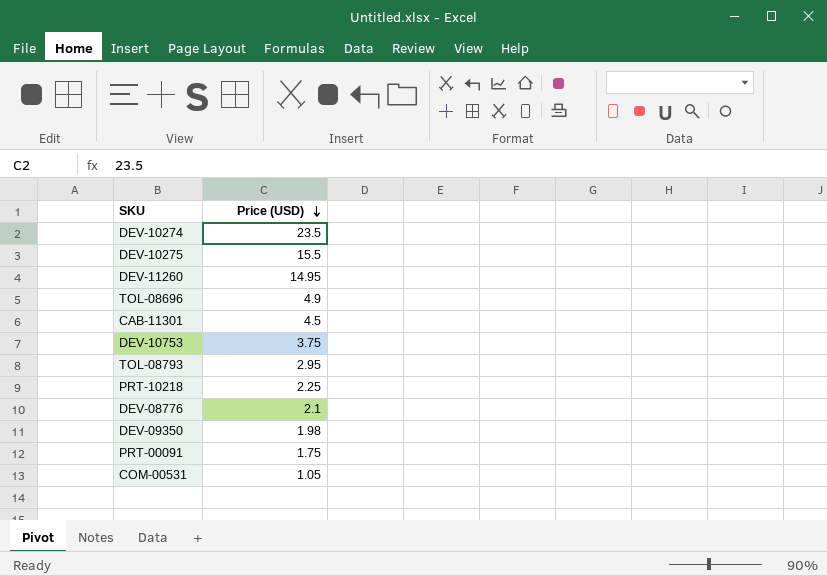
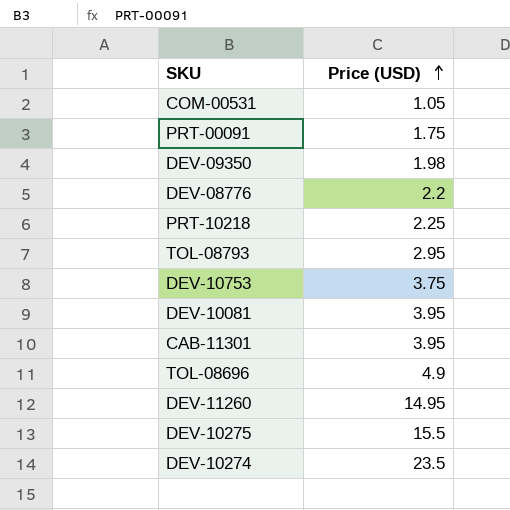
row order: Price (USD) descending -> Price (USD) ascending
DEV-08776 | Price (USD): 2.1 -> 2.2
row DEV-10081: none -> 3.95
CAB-11301 | Price (USD): 4.5 -> 3.95

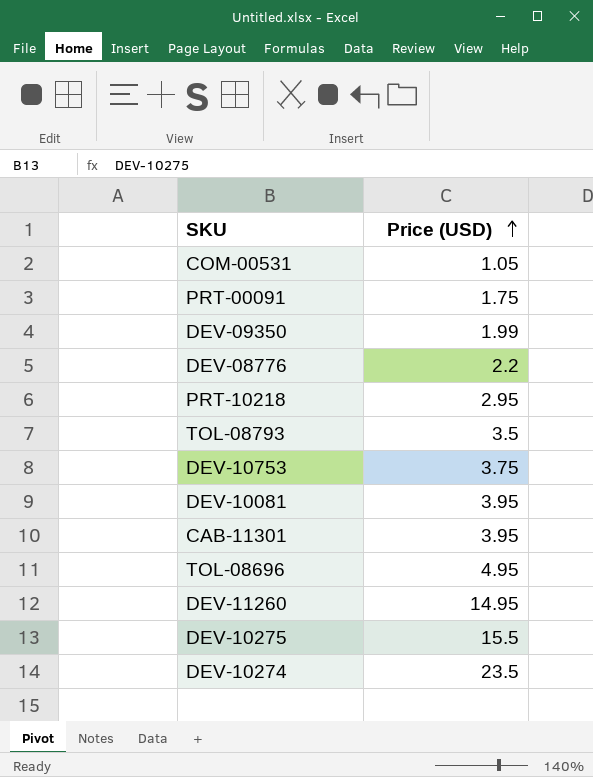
DEV-09350 | Price (USD): 1.98 -> 1.99
PRT-10218 | Price (USD): 2.25 -> 2.95
TOL-08793 | Price (USD): 2.95 -> 3.5
TOL-08696 | Price (USD): 4.9 -> 4.95

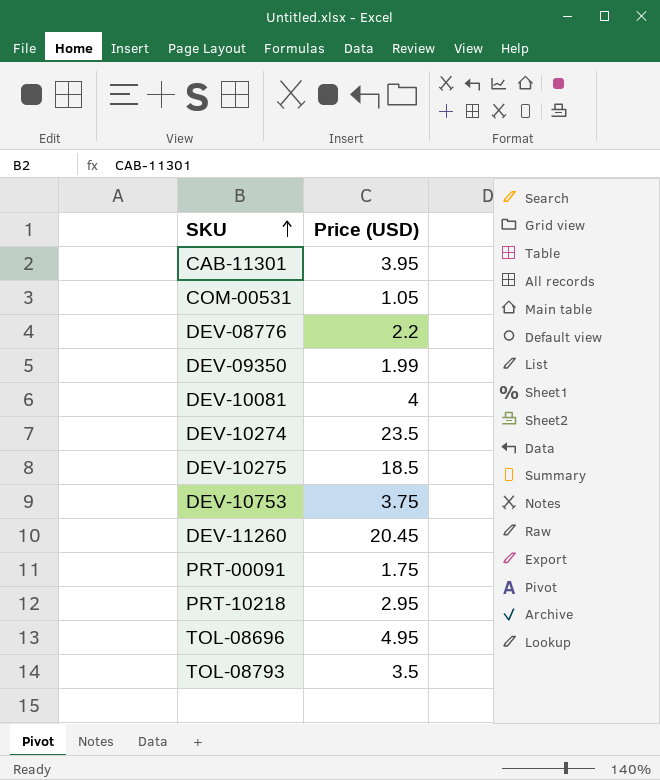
row order: Price (USD) ascending -> SKU ascending
DEV-10081 | Price (USD): 3.95 -> 4
DEV-10275 | Price (USD): 15.5 -> 18.5
DEV-11260 | Price (USD): 14.95 -> 20.45

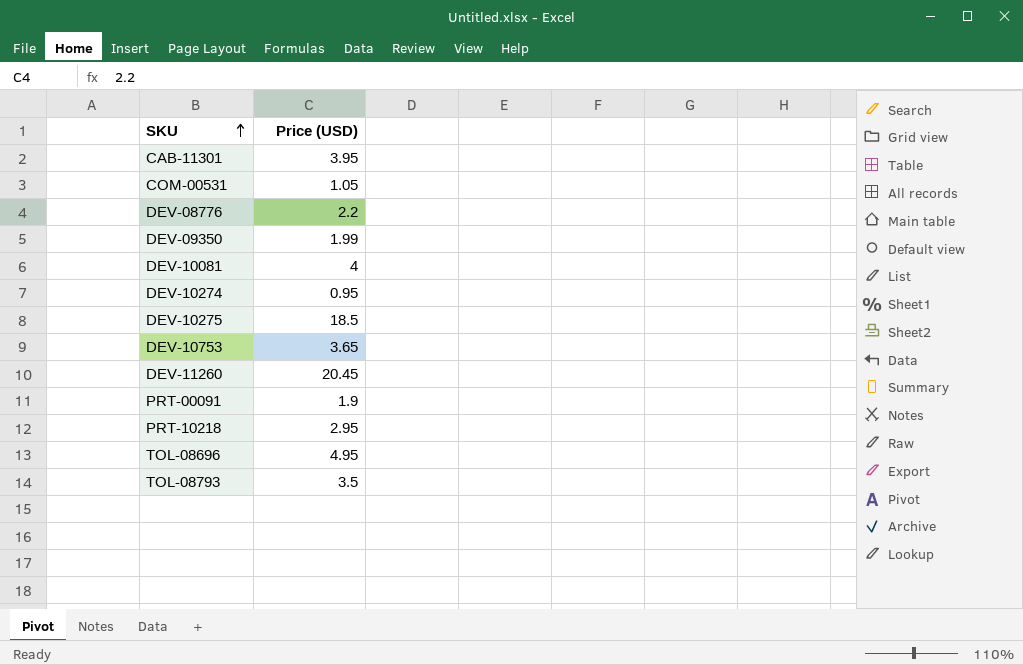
DEV-10274 | Price (USD): 23.5 -> 0.95
DEV-10753 | Price (USD): 3.75 -> 3.65
PRT-00091 | Price (USD): 1.75 -> 1.9

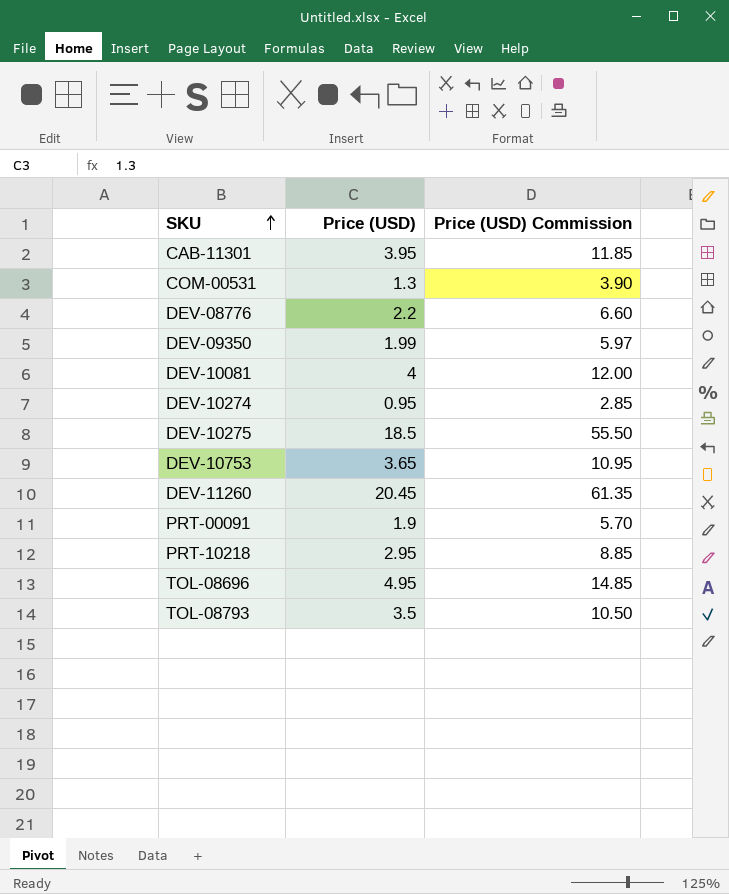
column Price (USD) Commission | formula: none -> [Price (USD)] * 3
COM-00531 | Price (USD): 1.05 -> 1.3

